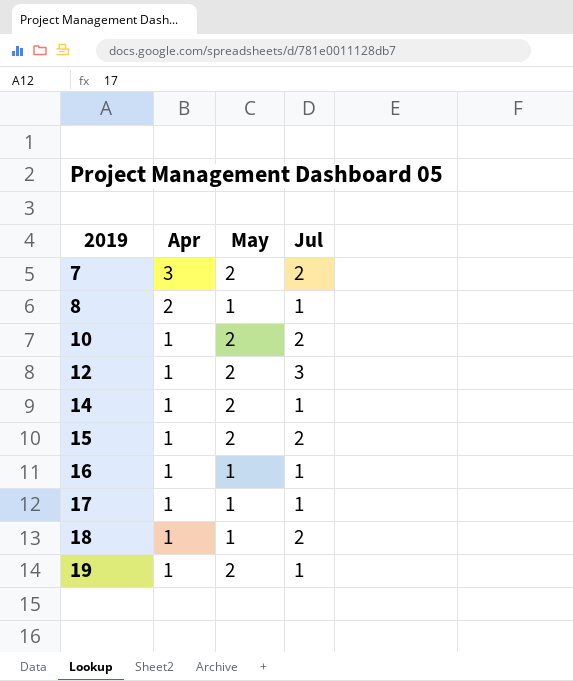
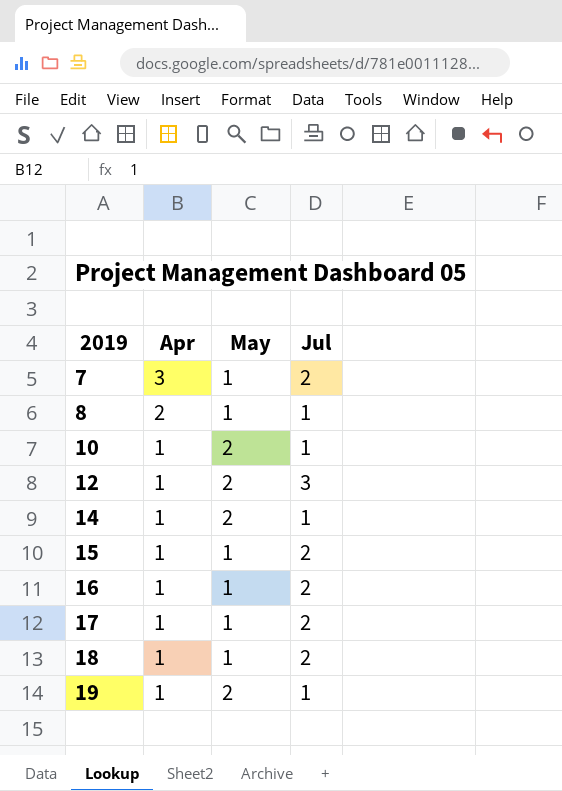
7 | May: 2 -> 1
10 | Jul: 2 -> 1
15 | May: 2 -> 1
16 | Jul: 1 -> 2
17 | Jul: 1 -> 2

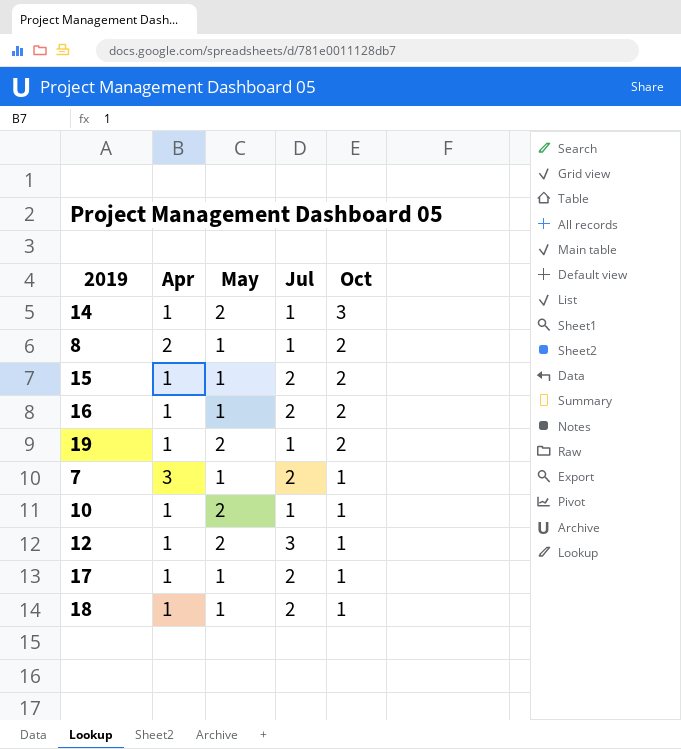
row order: 2019 ascending -> Oct descending
column Oct | position: none -> 5

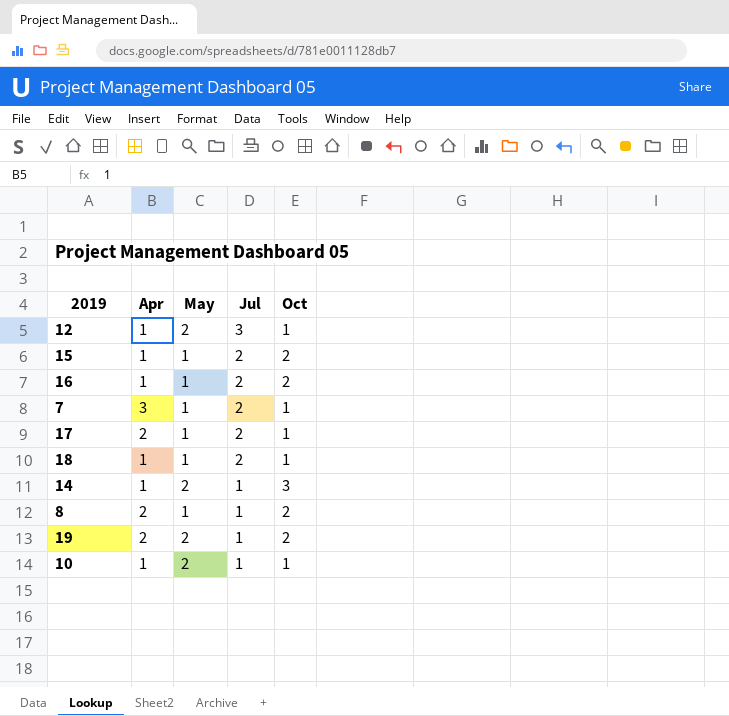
row order: Oct descending -> Jul descending
17 | Apr: 1 -> 2
19 | Apr: 1 -> 2

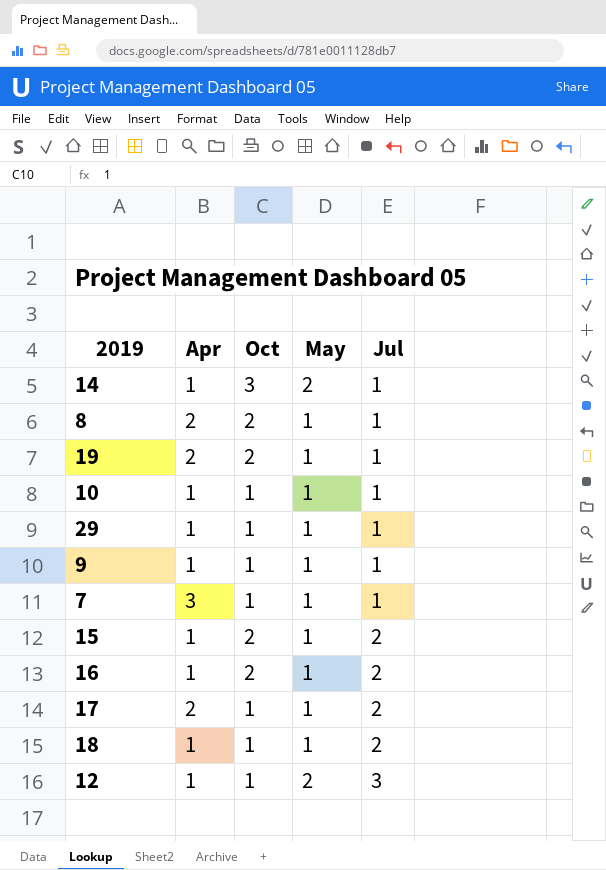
row order: Jul descending -> Jul ascending
column Oct | position: 5 -> 3
19 | May: 2 -> 1
10 | May: 2 -> 1
row 29: none -> 1 | 1 | 1 | 1
row 9: none -> 1 | 1 | 1 | 1
7 | Jul: 2 -> 1

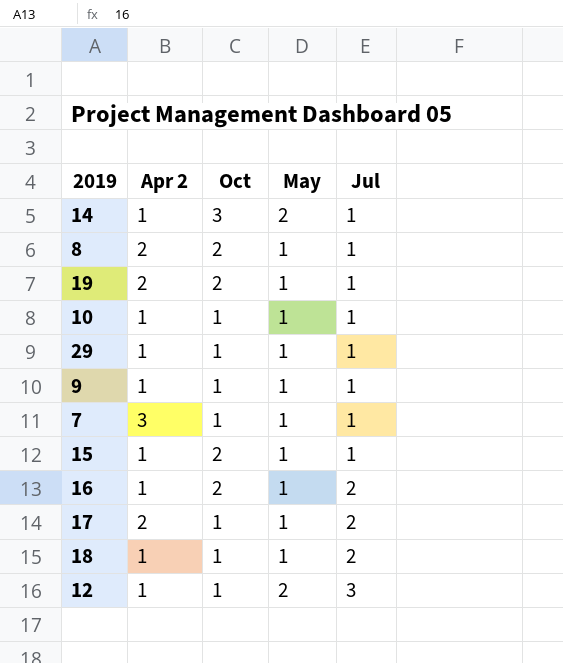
column name: Apr -> Apr 2
15 | Jul: 2 -> 1

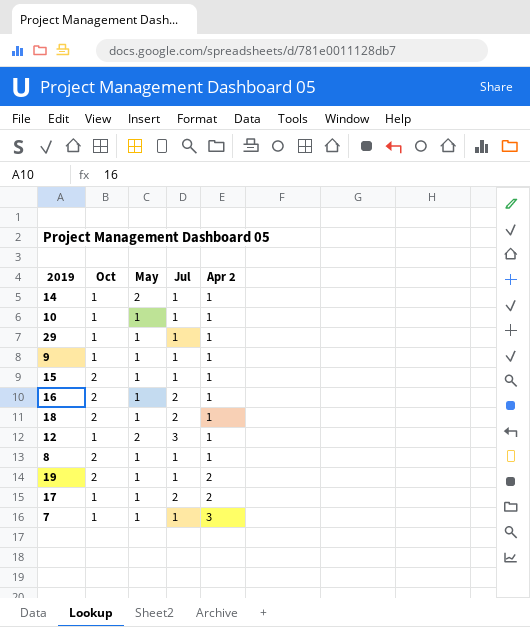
row order: Jul ascending -> Apr 2 ascending
column Apr 2 | position: 2 -> 5
14 | Oct: 3 -> 1
18 | Oct: 1 -> 2
8 | Apr 2: 2 -> 1

